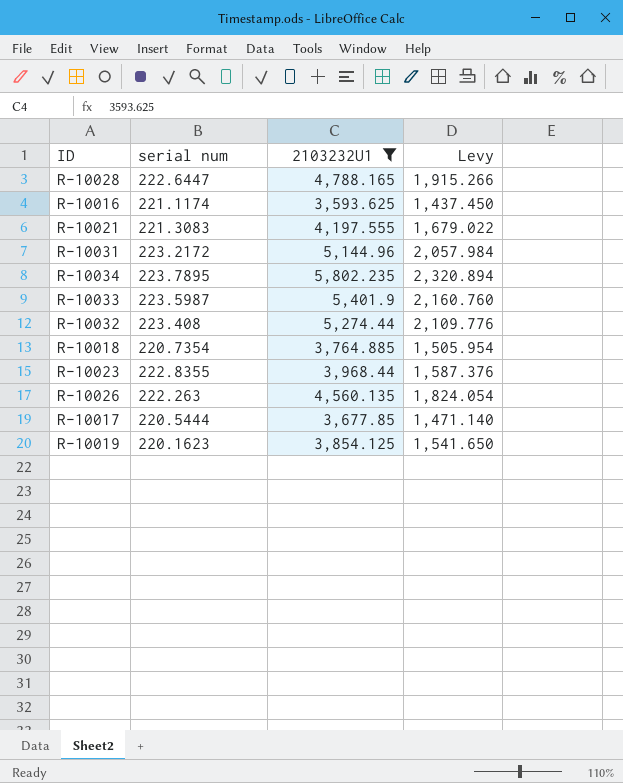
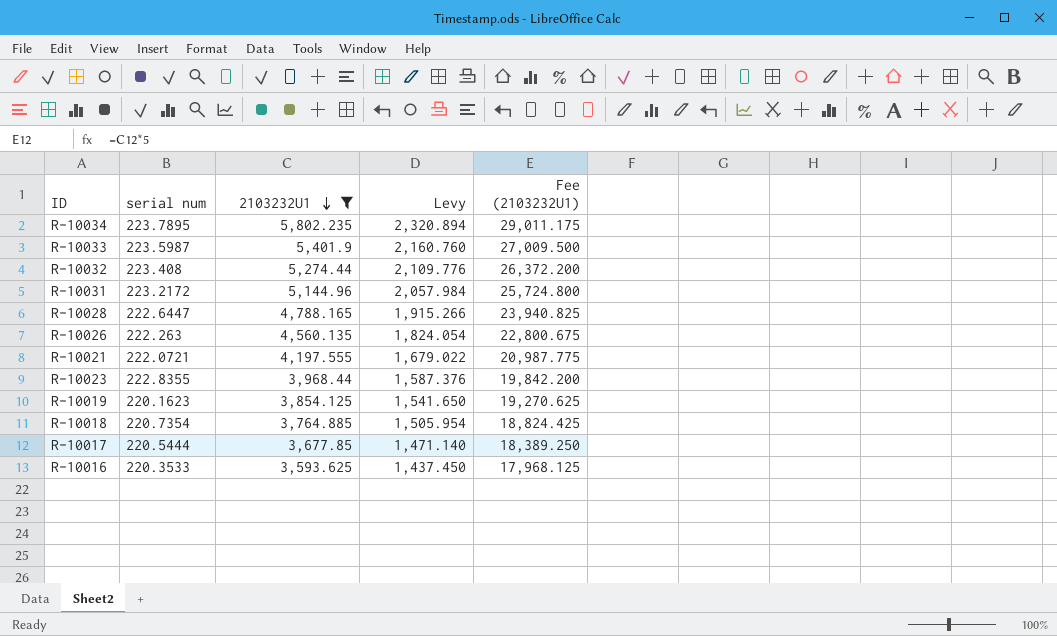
row order: none -> 2103232U1 descending
column Fee (2103232U1) | formula: none -> [2103232U1] * 5
R-10021 | serial num: 221.3083 -> 222.0721
R-10016 | serial num: 221.1174 -> 220.3533

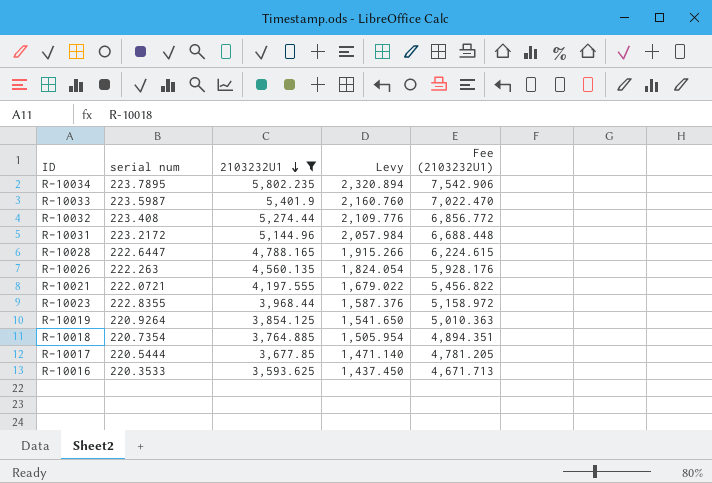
column Fee (2103232U1) | formula: [2103232U1] * 5 -> [2103232U1] * 1.3
R-10019 | serial num: 220.1623 -> 220.9264

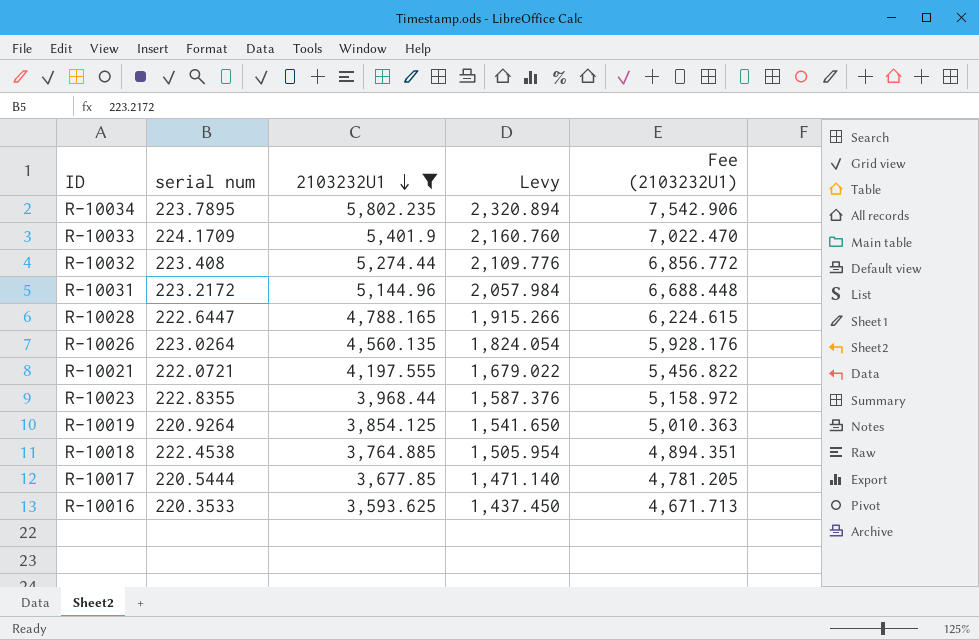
R-10033 | serial num: 223.5987 -> 224.1709
R-10026 | serial num: 222.263 -> 223.0264
R-10018 | serial num: 220.7354 -> 222.4538

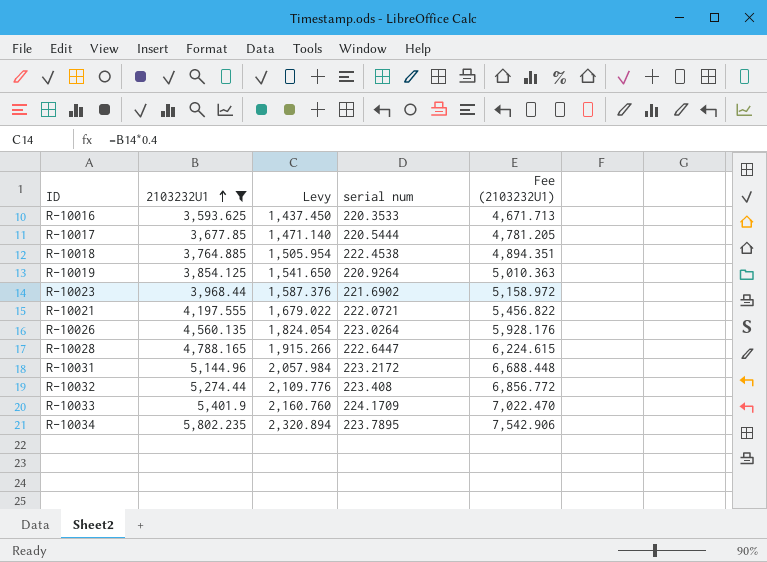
row order: 2103232U1 descending -> 2103232U1 ascending
column serial num | position: 2 -> 4
R-10023 | serial num: 222.8355 -> 221.6902

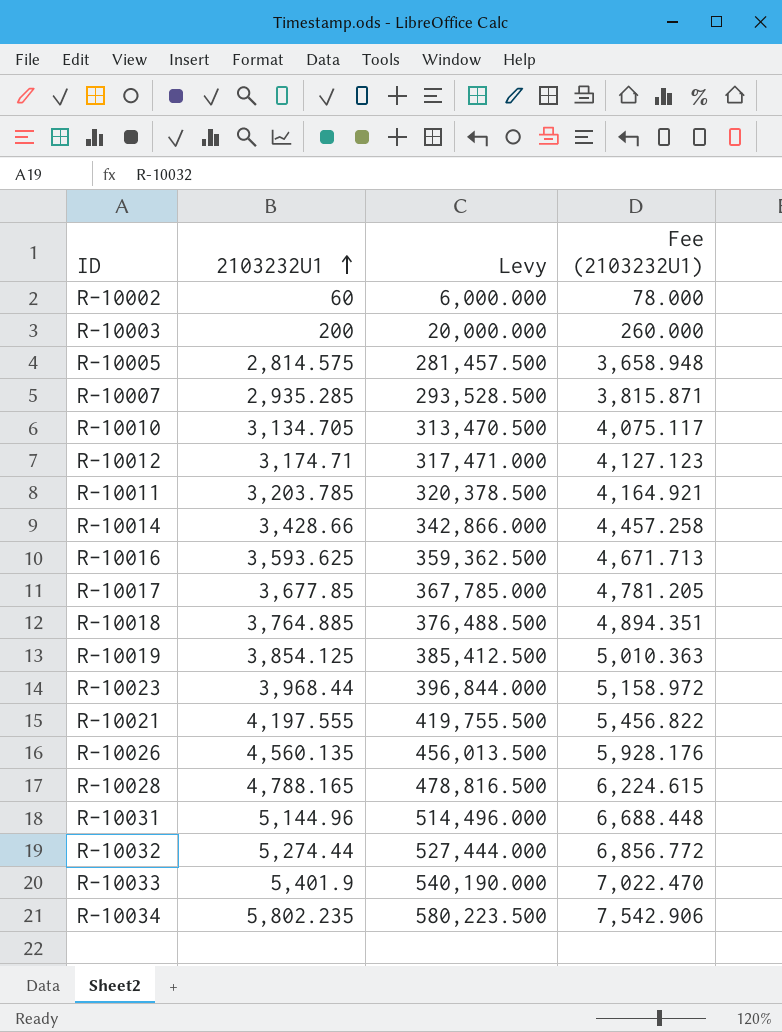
filter: 2103232U1 >= 3,593.625 -> none
column serial num | position: 4 -> none
column Levy | formula: [2103232U1] * 0.4 -> [2103232U1] * 100

